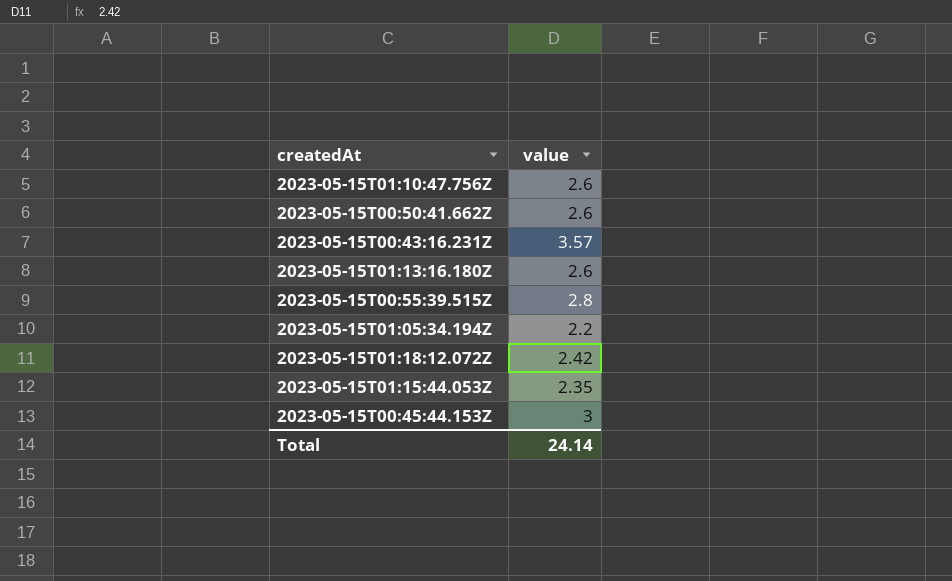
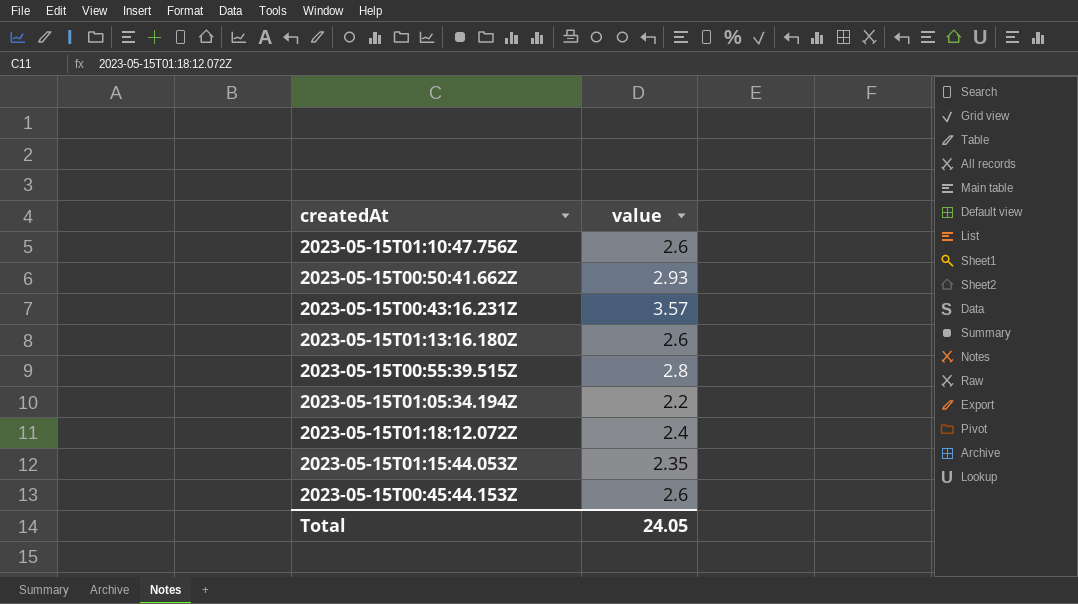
2023-05-15T00:50:41.662Z | value: 2.6 -> 2.93
2023-05-15T01:18:12.072Z | value: 2.42 -> 2.4
2023-05-15T00:45:44.153Z | value: 3 -> 2.6
Total | value: 24.14 -> 24.05

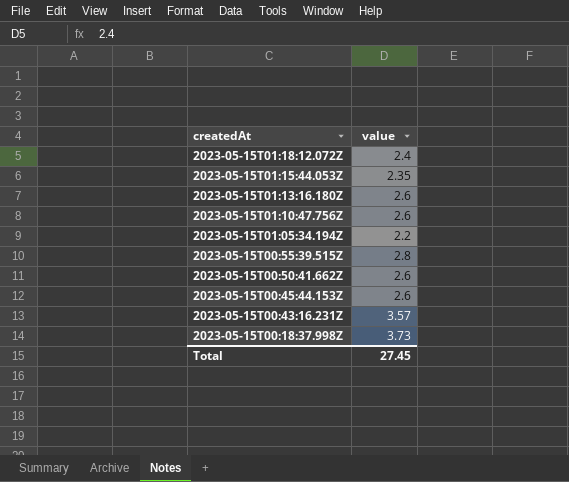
row order: none -> createdAt descending
2023-05-15T00:50:41.662Z | value: 2.93 -> 2.6
row 2023-05-15T00:18:37.998Z: none -> 3.73
Total | value: 24.05 -> 27.45

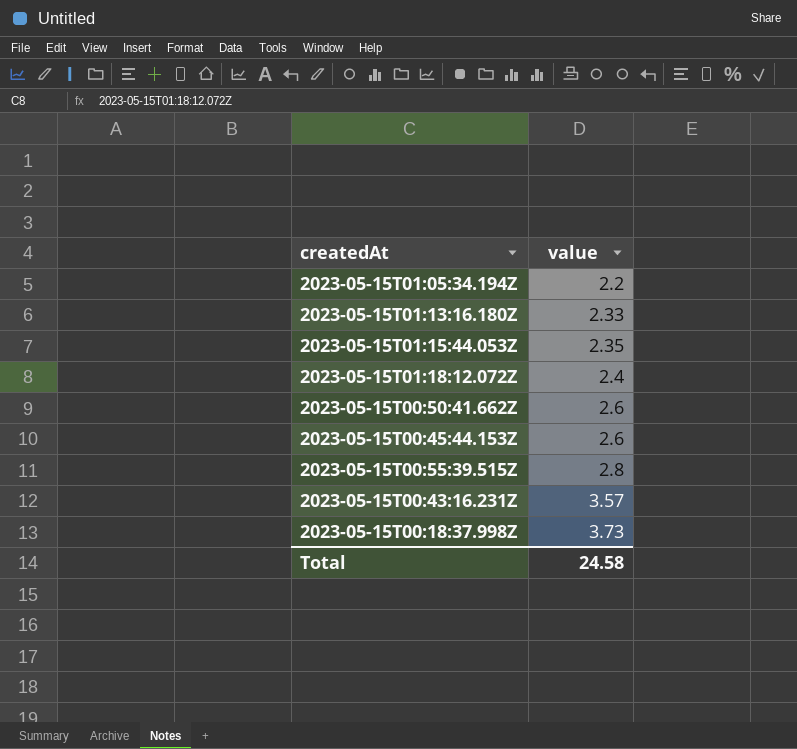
row order: createdAt descending -> value ascending
row 2023-05-15T01:10:47.756Z: 2.6 -> none
2023-05-15T01:13:16.180Z | value: 2.6 -> 2.33
Total | value: 27.45 -> 24.58

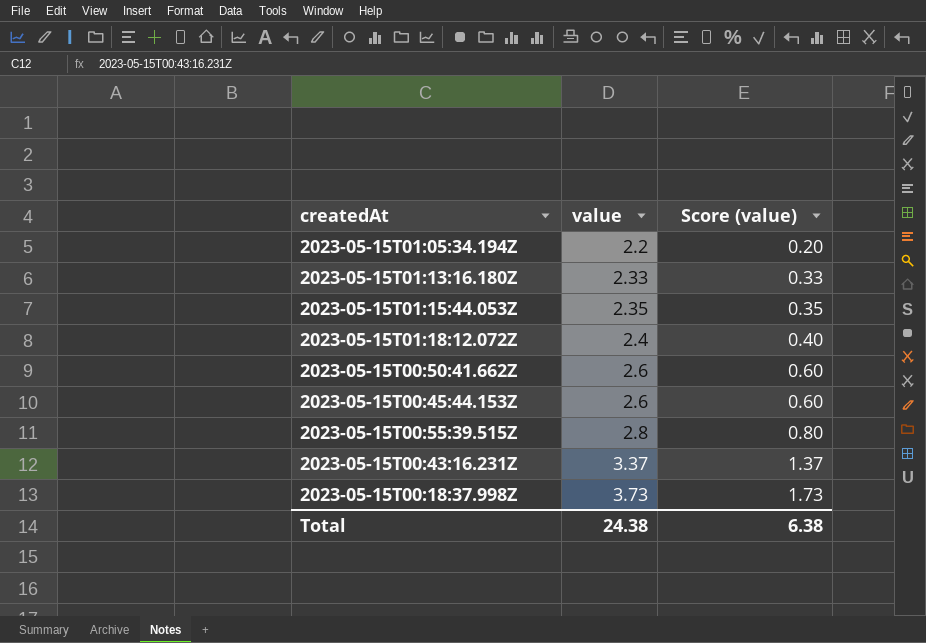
column Score (value) | formula: none -> [value] - 2
2023-05-15T00:43:16.231Z | value: 3.57 -> 3.37
Total | value: 24.58 -> 24.38

